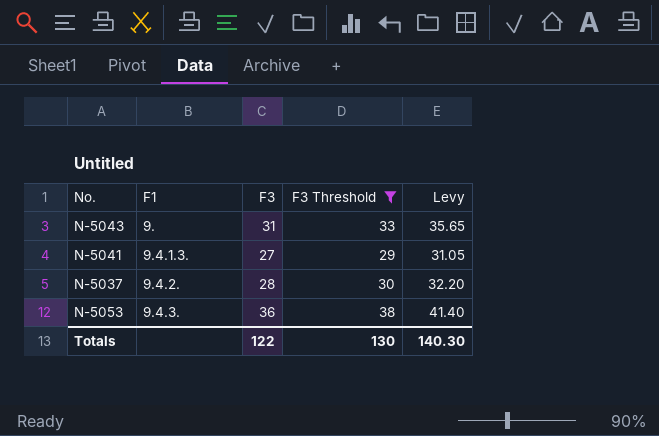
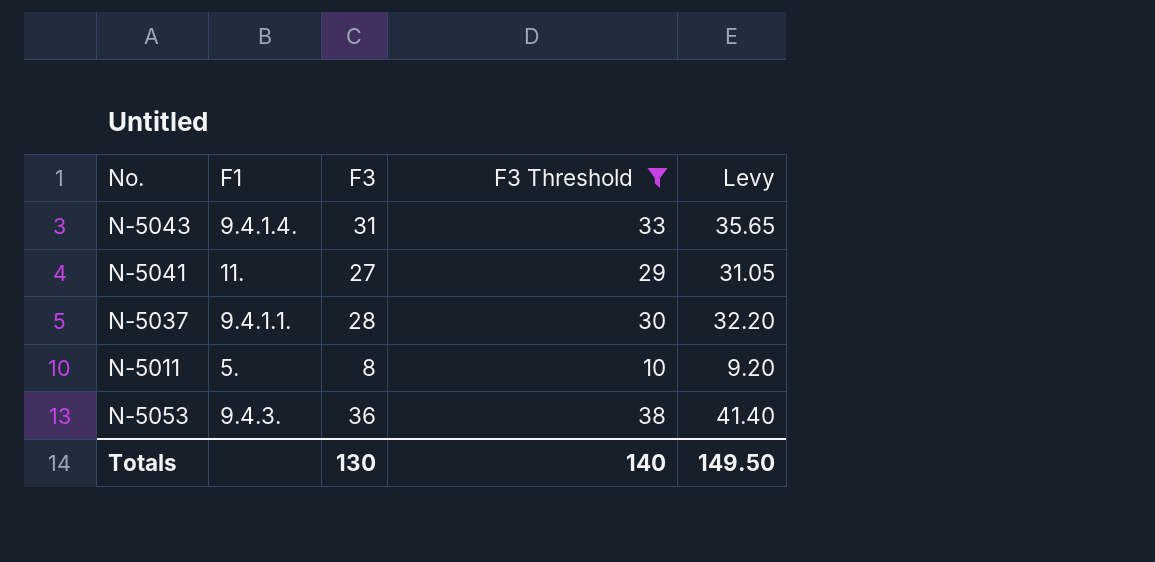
N-5043 | F1: 9. -> 9.4.1.4.
N-5041 | F1: 9.4.1.3. -> 11.
N-5037 | F1: 9.4.2. -> 9.4.1.1.
row N-5011: none -> 5. | 8 | 10 | 9.20
Totals | F3: 122 -> 130
Totals | F3 Threshold: 130 -> 140
Totals | Levy: 140.30 -> 149.50

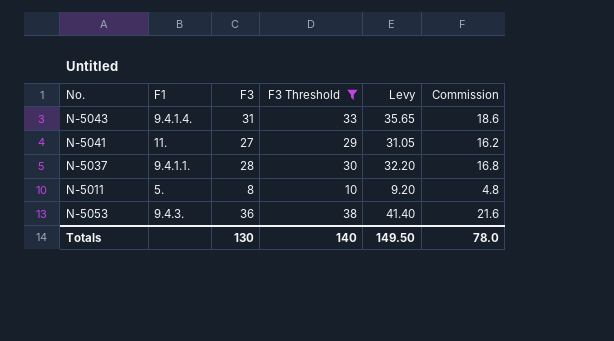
column Commission | formula: none -> [F3] * 0.6

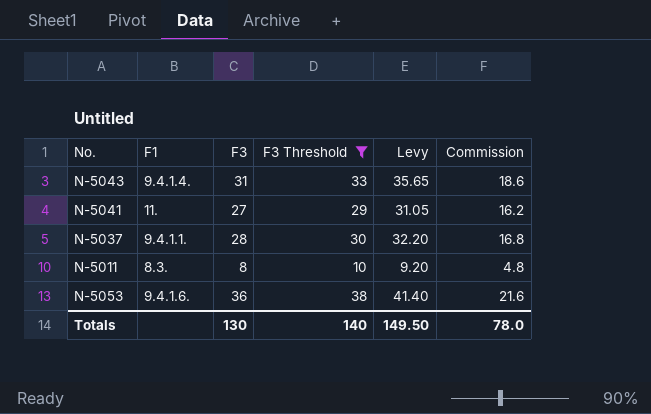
N-5011 | F1: 5. -> 8.3.
N-5053 | F1: 9.4.3. -> 9.4.1.6.

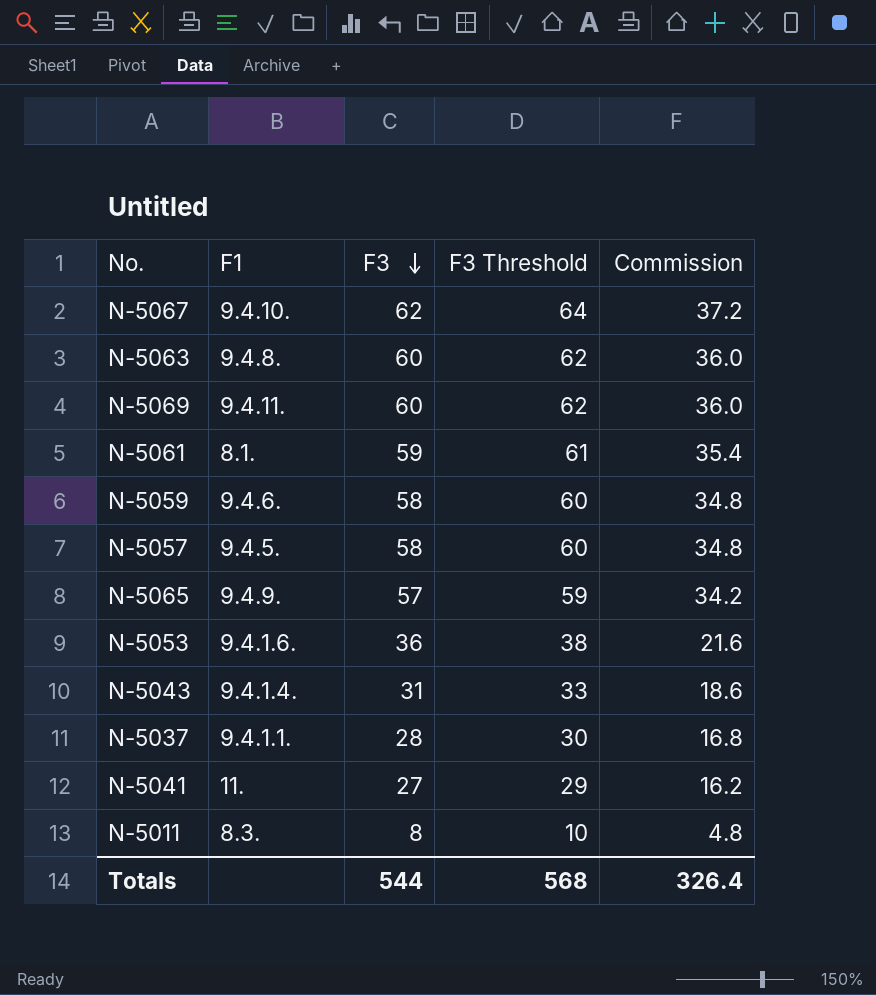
filter: F3 Threshold <= 38 -> none
row order: none -> F3 descending
column Levy | formula: [F3] * 1.15 -> none
Totals | F3: 130 -> 544
Totals | F3 Threshold: 140 -> 568
Totals | Commission: 78.0 -> 326.4

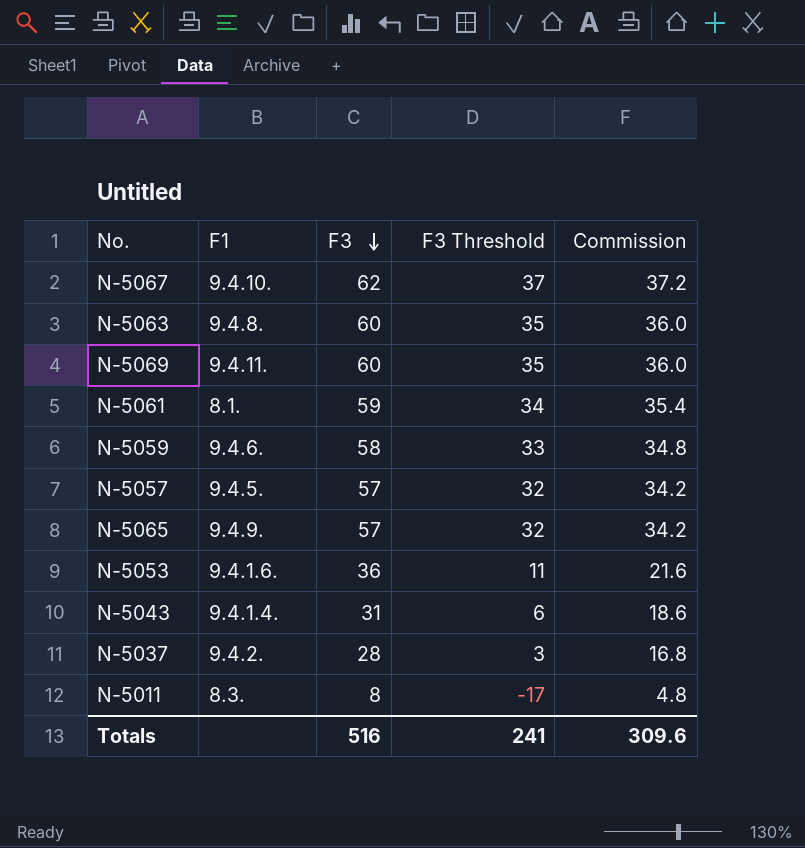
column F3 Threshold | formula: [F3] + 2 -> [F3] - 25
row N-5041: 11. | 27 | 29 | 16.2 -> none
N-5057 | F3: 58 -> 57
N-5057 | Commission: 34.8 -> 34.2
N-5037 | F1: 9.4.1.1. -> 9.4.2.
Totals | F3: 544 -> 516
Totals | F3 Threshold: 568 -> 241
Totals | Commission: 326.4 -> 309.6

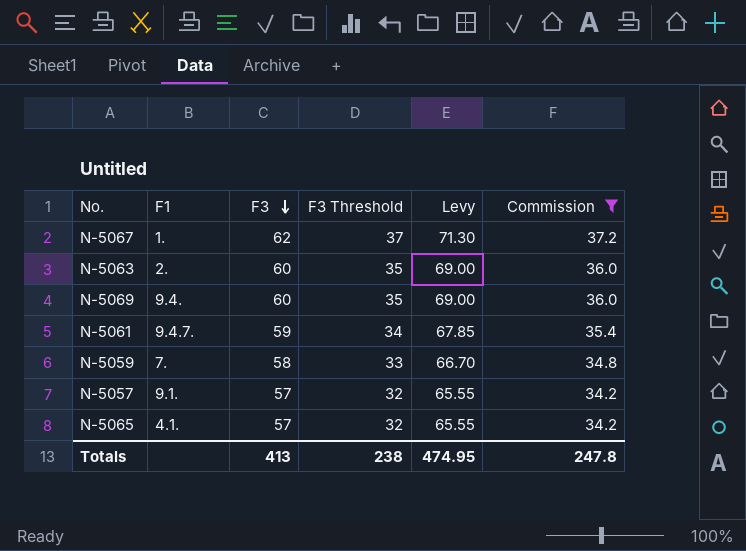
filter: none -> Commission >= 34.2
column Levy | formula: none -> [F3] * 1.15
N-5067 | F1: 9.4.10. -> 1.
N-5063 | F1: 9.4.8. -> 2.
N-5069 | F1: 9.4.11. -> 9.4.
N-5061 | F1: 8.1. -> 9.4.7.
N-5059 | F1: 9.4.6. -> 7.
N-5057 | F1: 9.4.5. -> 9.1.
N-5065 | F1: 9.4.9. -> 4.1.
Totals | F3: 516 -> 413
Totals | F3 Threshold: 241 -> 238
Totals | Commission: 309.6 -> 247.8

